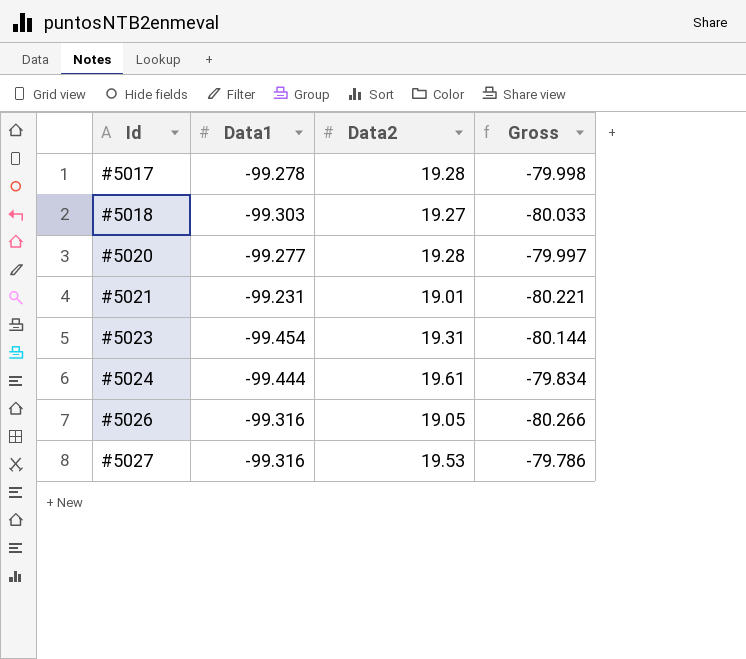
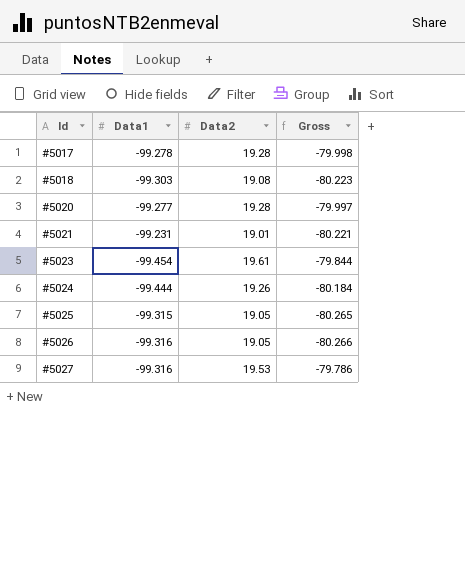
#5018 | Data2: 19.27 -> 19.08
#5018 | Gross: -80.033 -> -80.223
#5023 | Data2: 19.31 -> 19.61
#5023 | Gross: -80.144 -> -79.844
#5024 | Data2: 19.61 -> 19.26
#5024 | Gross: -79.834 -> -80.184
row #5025: none -> -99.315 | 19.05 | -80.265

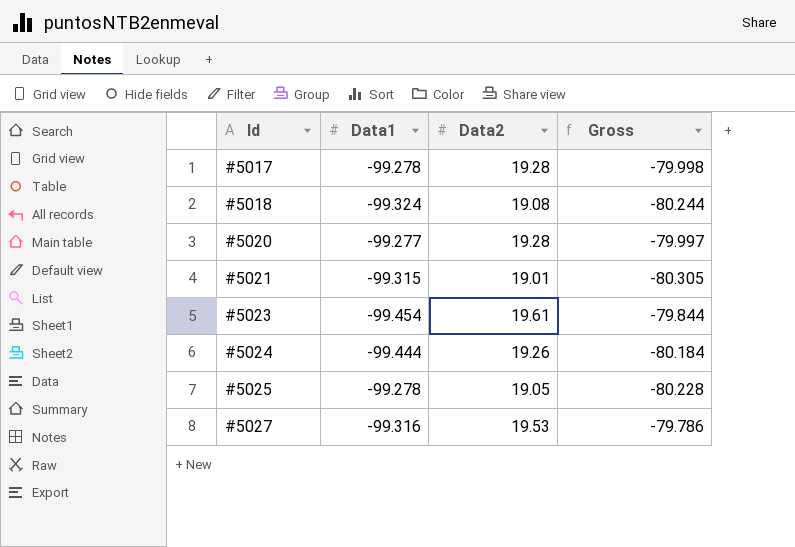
row #5026: -99.316 | 19.05 | -80.266 -> none
#5018 | Data1: -99.303 -> -99.324
#5018 | Gross: -80.223 -> -80.244
#5021 | Data1: -99.231 -> -99.315
#5021 | Gross: -80.221 -> -80.305
#5025 | Data1: -99.315 -> -99.278
#5025 | Gross: -80.265 -> -80.228

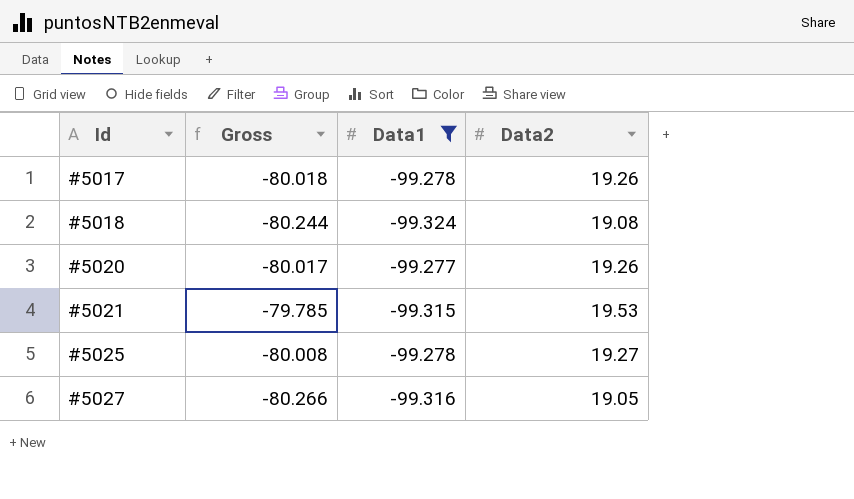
filter: none -> Data1 >= -99.324
column Gross | position: 4 -> 2
#5017 | Gross: -79.998 -> -80.018
#5017 | Data2: 19.28 -> 19.26
#5020 | Gross: -79.997 -> -80.017
#5020 | Data2: 19.28 -> 19.26
#5021 | Gross: -80.305 -> -79.785
#5021 | Data2: 19.01 -> 19.53
#5025 | Gross: -80.228 -> -80.008
#5025 | Data2: 19.05 -> 19.27
#5027 | Gross: -79.786 -> -80.266
#5027 | Data2: 19.53 -> 19.05

